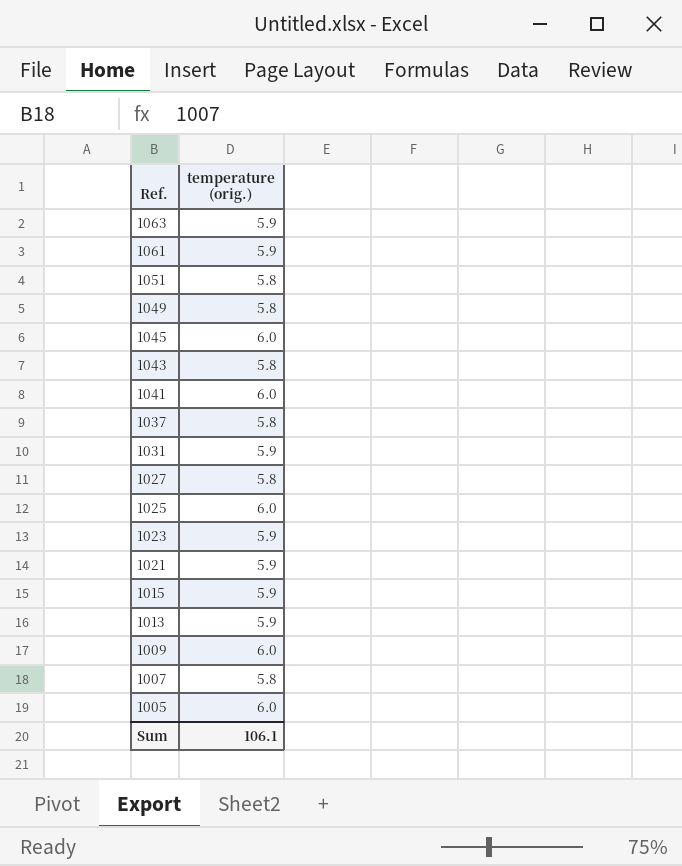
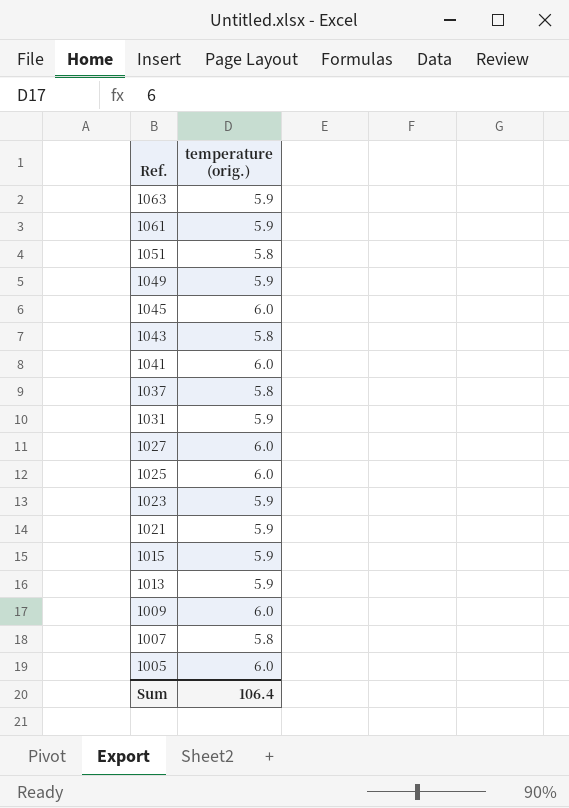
1049 | temperature (orig.): 5.8 -> 5.9
1027 | temperature (orig.): 5.8 -> 6.0
Sum | temperature (orig.): 106.1 -> 106.4

